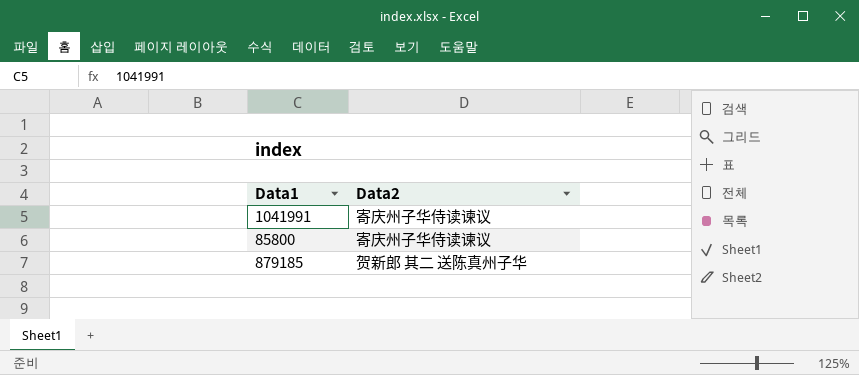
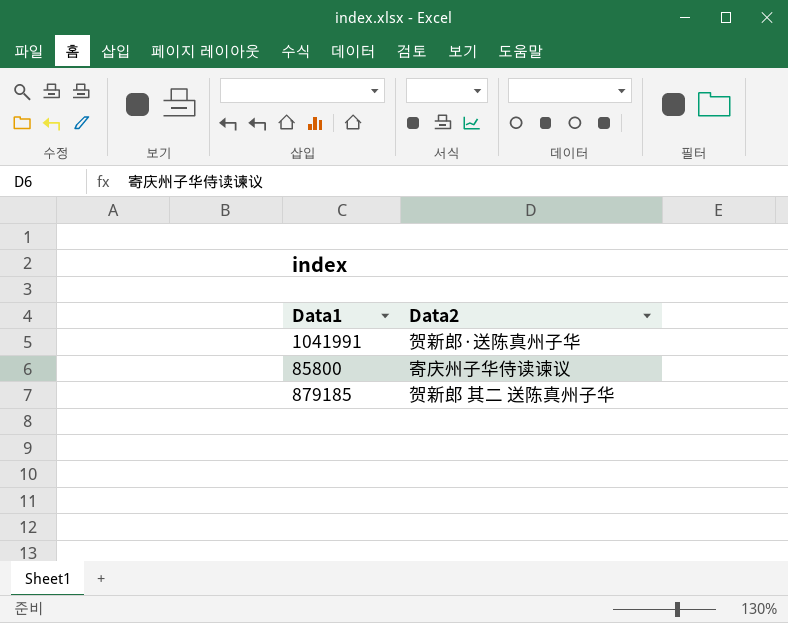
1041991 | Data2: 寄庆州子华侍读谏议 -> 贺新郎·送陈真州子华

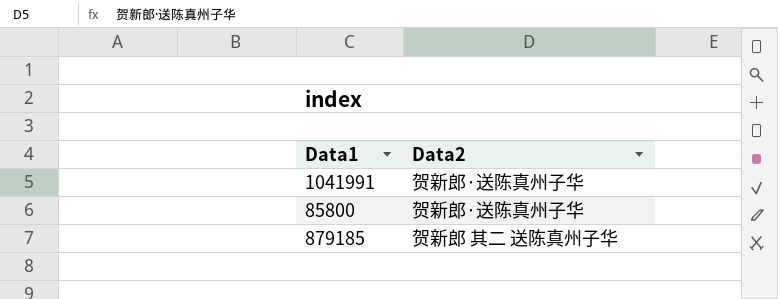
85800 | Data2: 寄庆州子华侍读谏议 -> 贺新郎·送陈真州子华

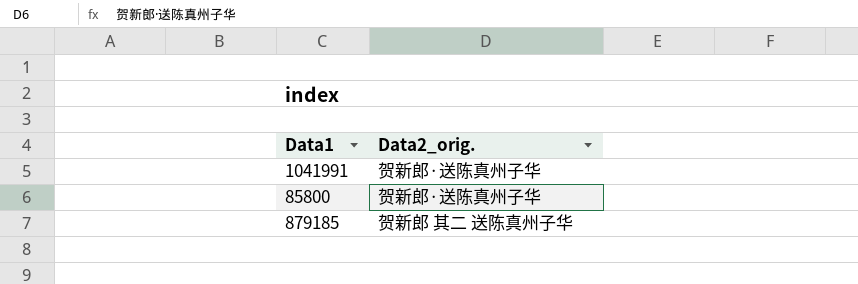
column name: Data2 -> Data2_orig.

